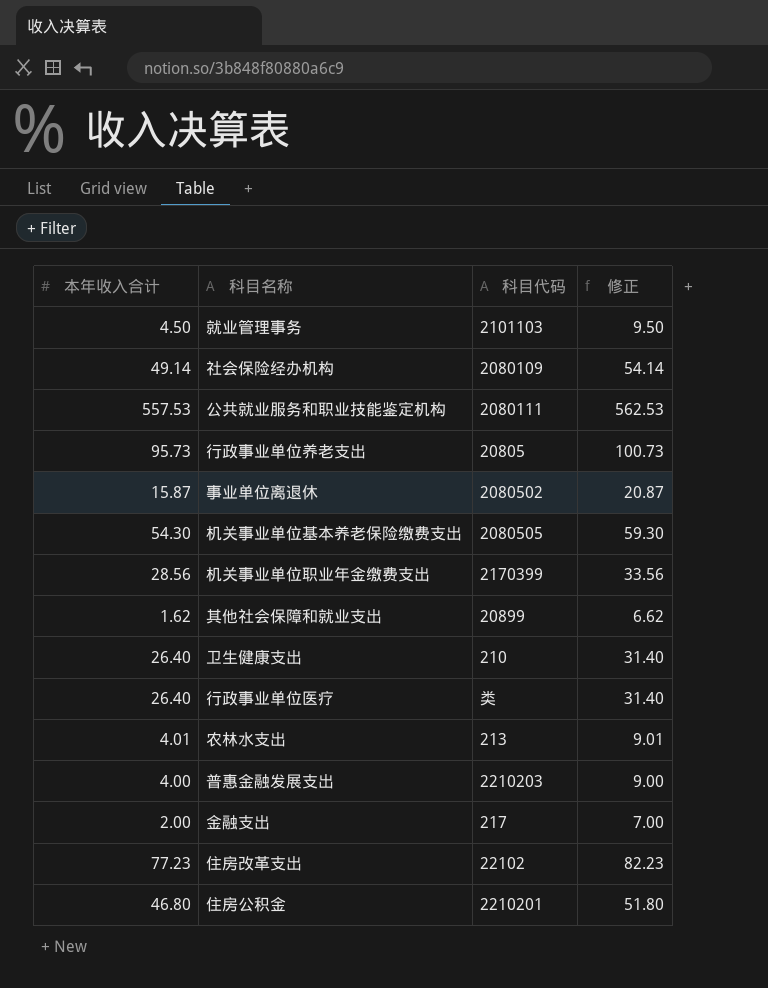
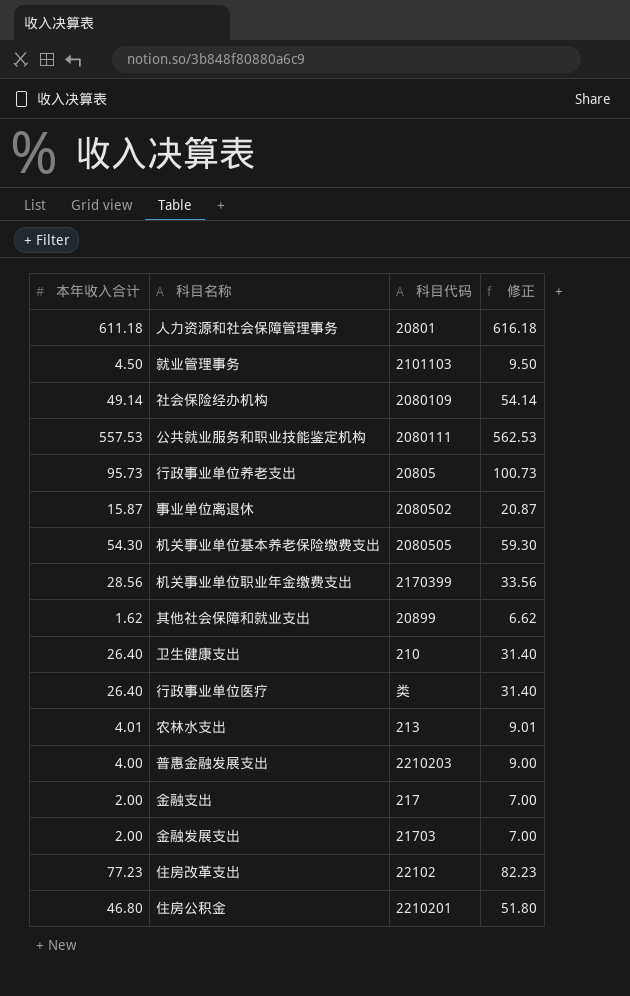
row 人力资源和社会保障管理事务: none -> 611.18 | 20801 | 616.18
row 金融发展支出: none -> 2.00 | 21703 | 7.00

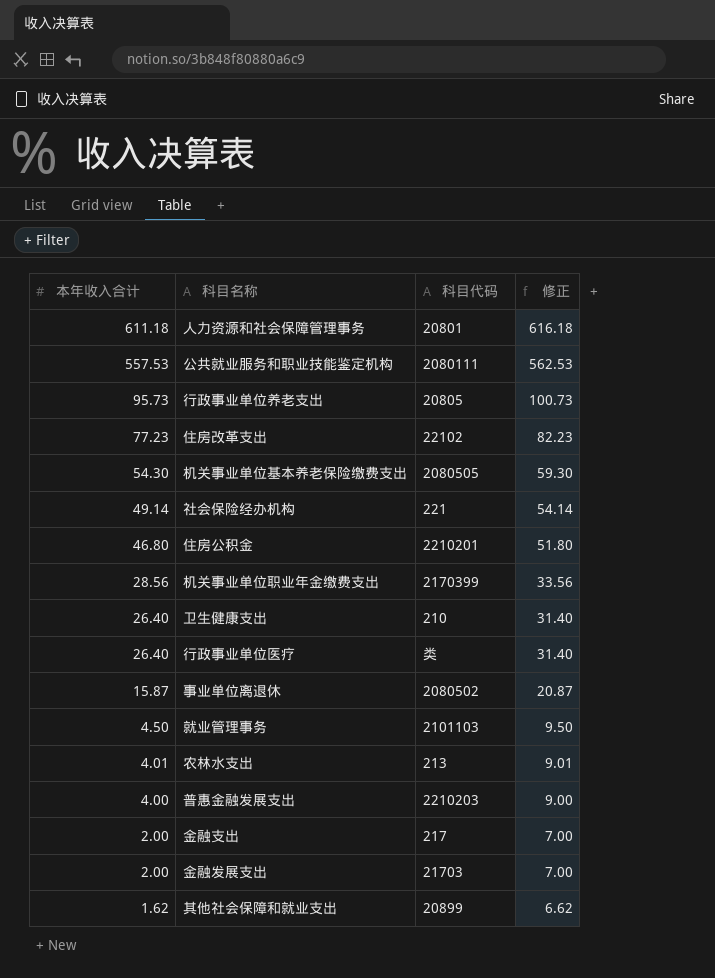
row order: none -> 本年收入合计 descending
社会保险经办机构 | 科目代码: 2080109 -> 221

